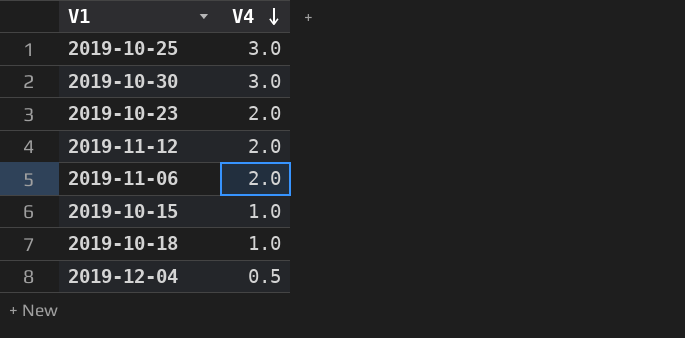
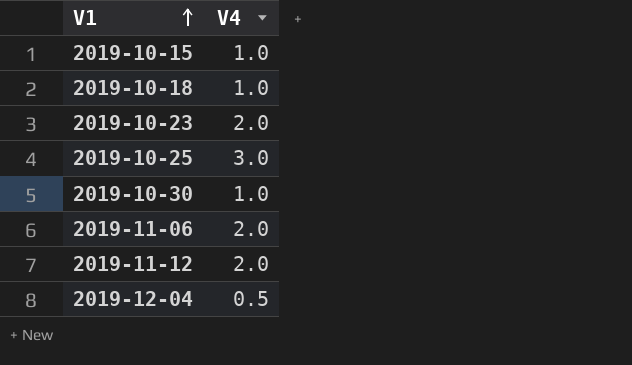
row order: V4 descending -> V1 ascending
2019-10-30 | V4: 3.0 -> 1.0

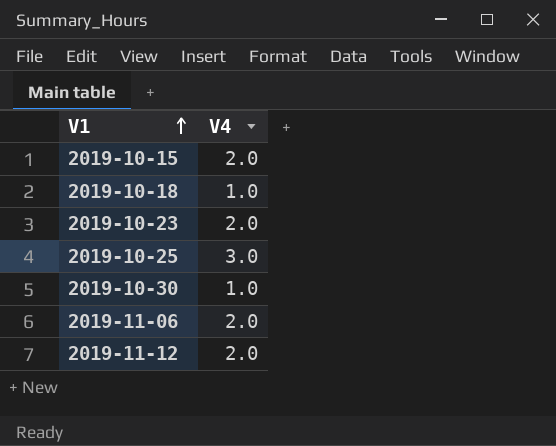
row 2019-12-04: 0.5 -> none
2019-10-15 | V4: 1.0 -> 2.0

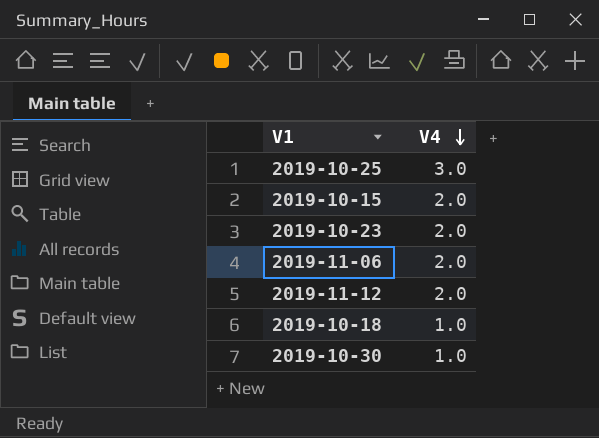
row order: V1 ascending -> V4 descending

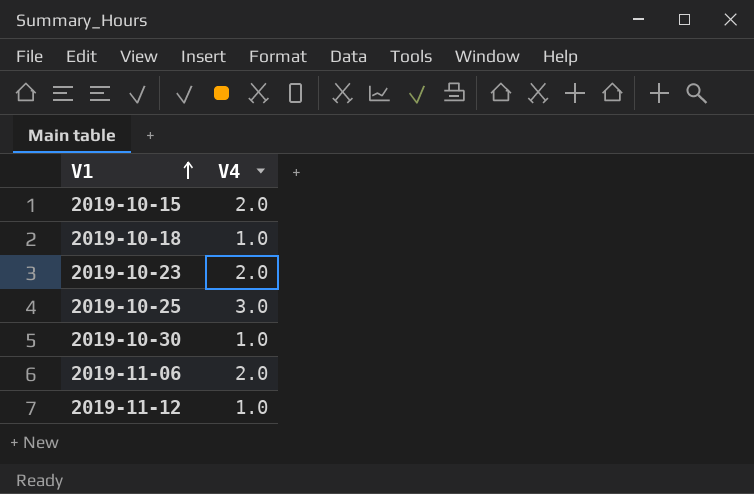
row order: V4 descending -> V1 ascending
2019-11-12 | V4: 2.0 -> 1.0

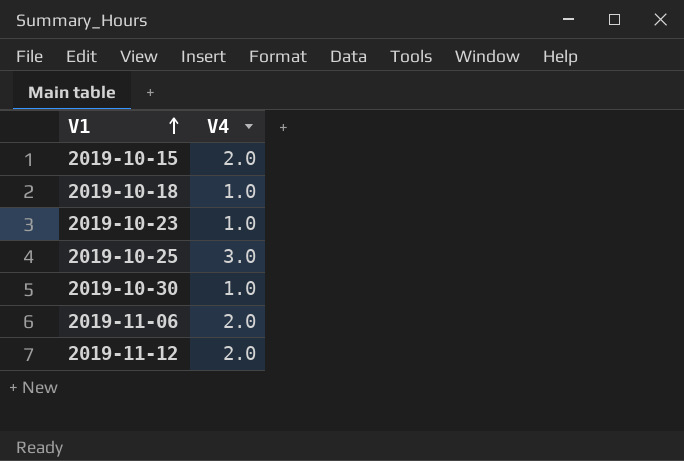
2019-10-23 | V4: 2.0 -> 1.0
2019-11-12 | V4: 1.0 -> 2.0

